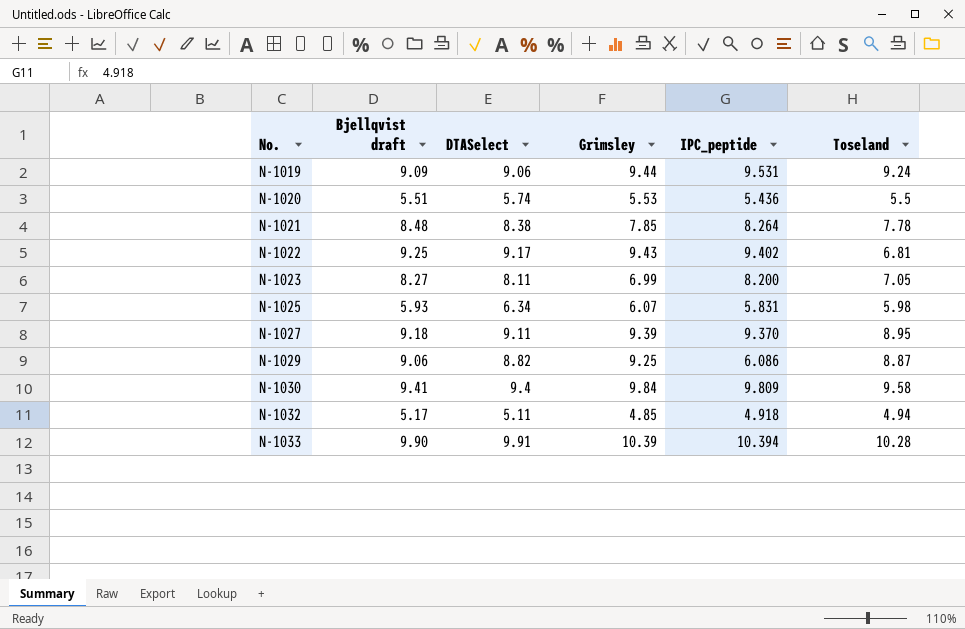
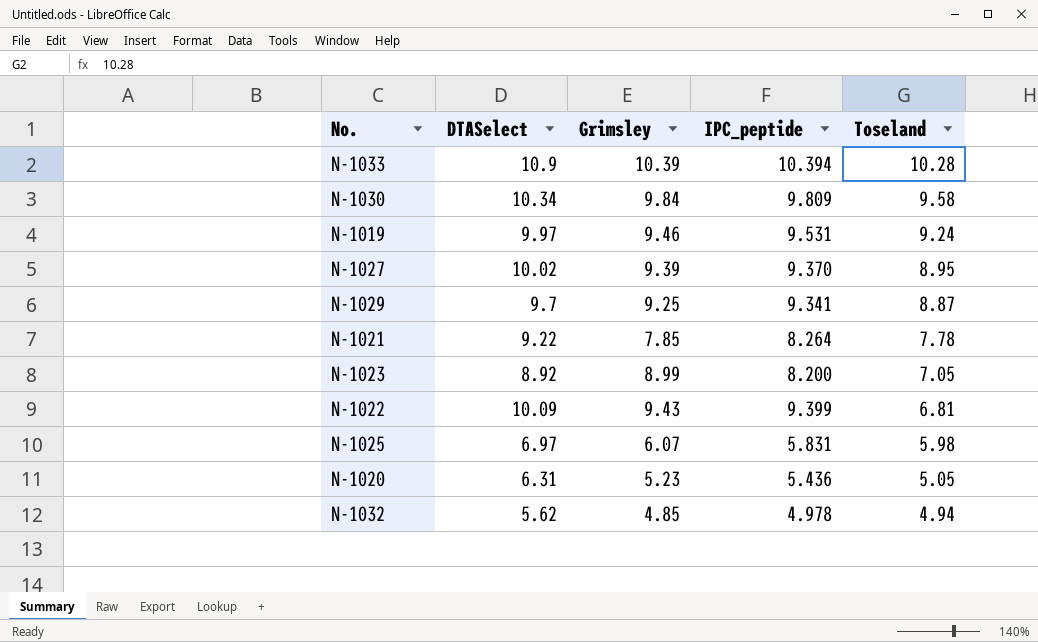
row order: No. ascending -> Toseland descending
column Bjellqvist draft | position: 2 -> none
N-1033 | DTASelect: 9.91 -> 10.9
N-1030 | DTASelect: 9.4 -> 10.34
N-1019 | DTASelect: 9.06 -> 9.97
N-1019 | Grimsley: 9.44 -> 9.46
N-1027 | DTASelect: 9.11 -> 10.02
N-1029 | DTASelect: 8.82 -> 9.7
N-1029 | IPC_peptide: 6.086 -> 9.341
N-1021 | DTASelect: 8.38 -> 9.22
N-1023 | DTASelect: 8.11 -> 8.92
N-1023 | Grimsley: 6.99 -> 8.99
N-1022 | DTASelect: 9.17 -> 10.09
N-1022 | IPC_peptide: 9.402 -> 9.399
N-1025 | DTASelect: 6.34 -> 6.97
N-1020 | DTASelect: 5.74 -> 6.31
N-1020 | Grimsley: 5.53 -> 5.23
N-1020 | Toseland: 5.5 -> 5.05
N-1032 | DTASelect: 5.11 -> 5.62
N-1032 | IPC_peptide: 4.918 -> 4.978

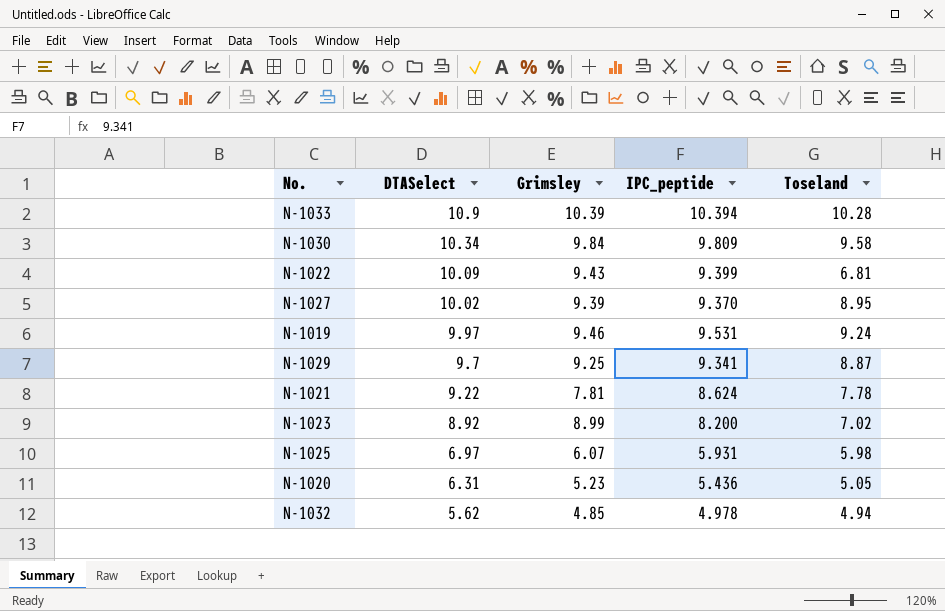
row order: Toseland descending -> DTASelect descending
N-1021 | Grimsley: 7.85 -> 7.81
N-1021 | IPC_peptide: 8.264 -> 8.624
N-1023 | Toseland: 7.05 -> 7.02
N-1025 | IPC_peptide: 5.831 -> 5.931

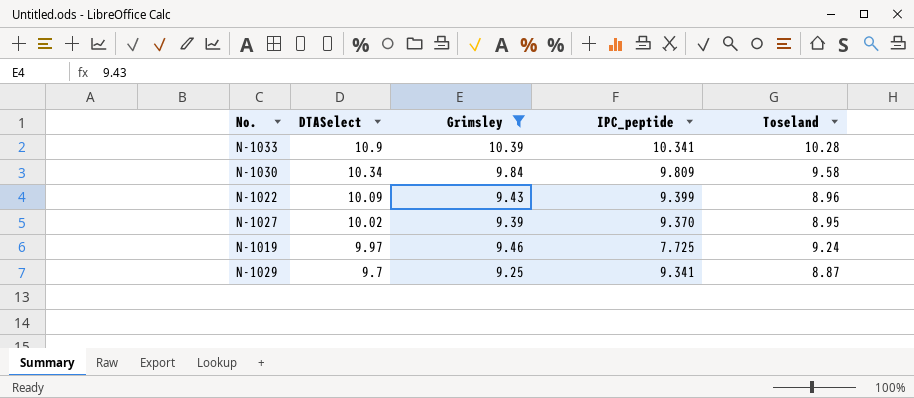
filter: none -> Grimsley >= 9.25
N-1033 | IPC_peptide: 10.394 -> 10.341
N-1022 | Toseland: 6.81 -> 8.96
N-1019 | IPC_peptide: 9.531 -> 7.725

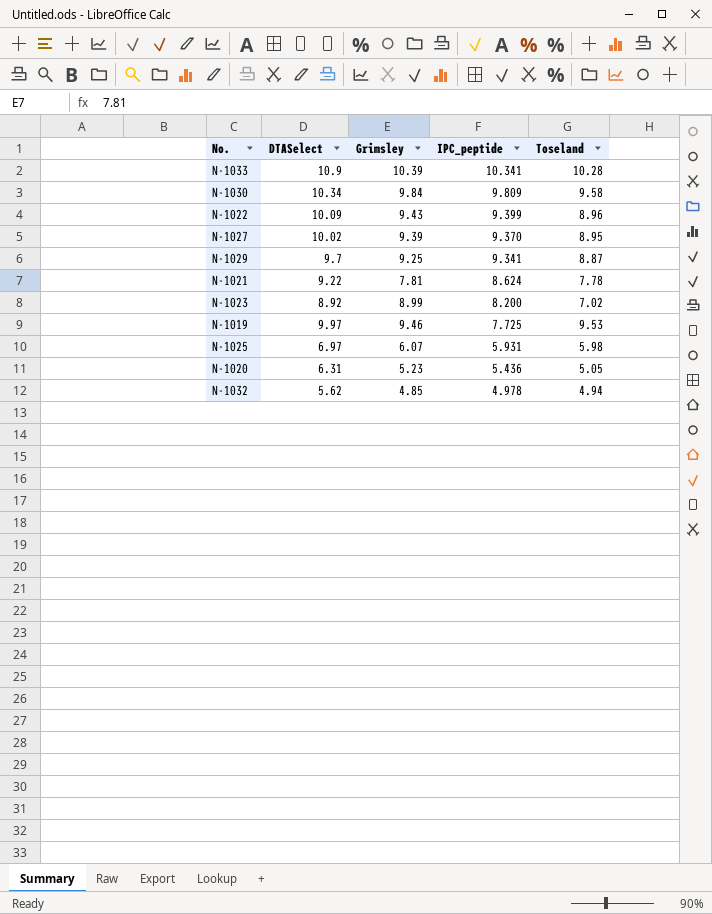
filter: Grimsley >= 9.25 -> none
row order: DTASelect descending -> IPC_peptide descending
N-1019 | Toseland: 9.24 -> 9.53

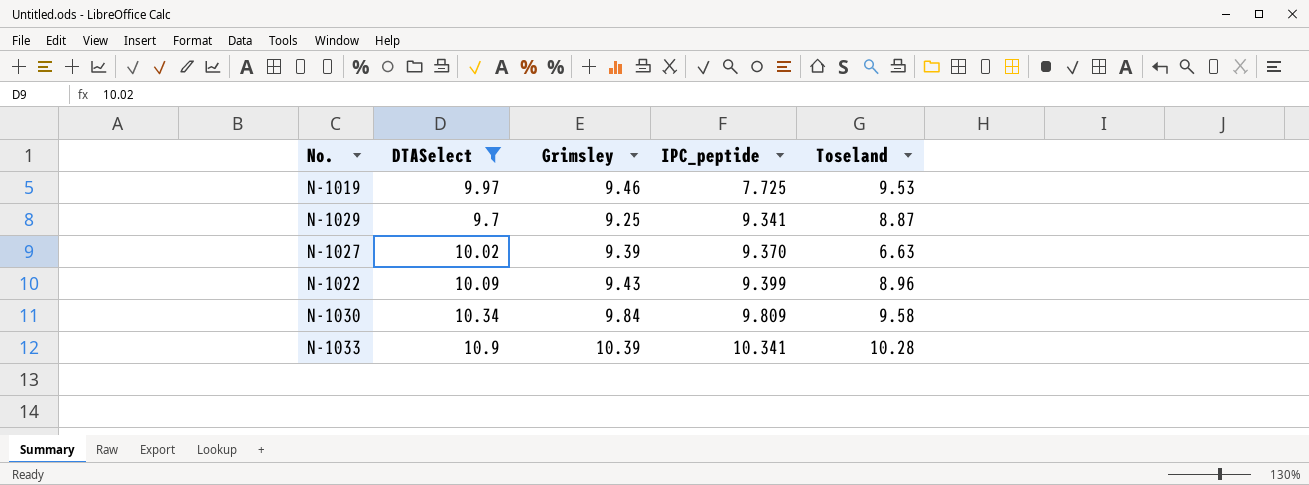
filter: none -> DTASelect >= 9.7
row order: IPC_peptide descending -> IPC_peptide ascending
N-1027 | Toseland: 8.95 -> 6.63

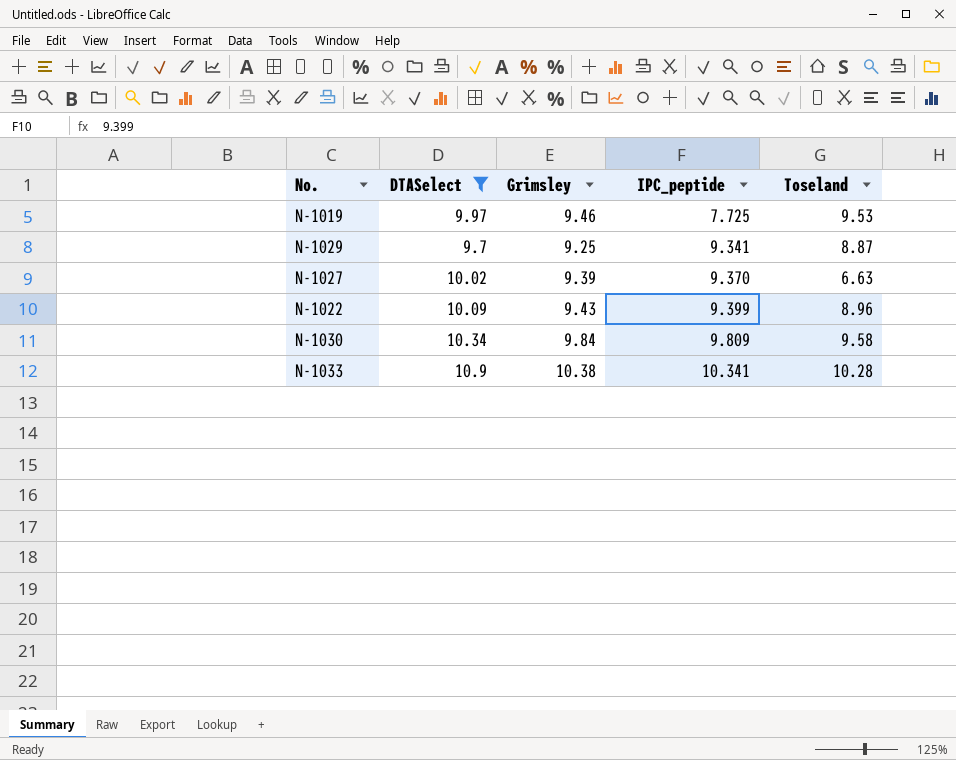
N-1033 | Grimsley: 10.39 -> 10.38

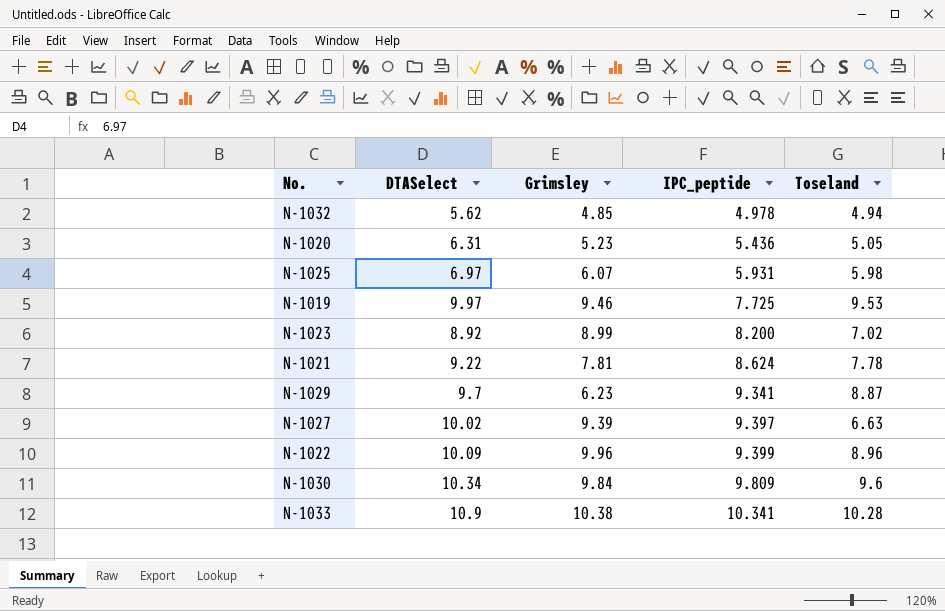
filter: DTASelect >= 9.7 -> none
N-1029 | Grimsley: 9.25 -> 6.23
N-1027 | IPC_peptide: 9.370 -> 9.397
N-1022 | Grimsley: 9.43 -> 9.96
N-1030 | Toseland: 9.58 -> 9.6

